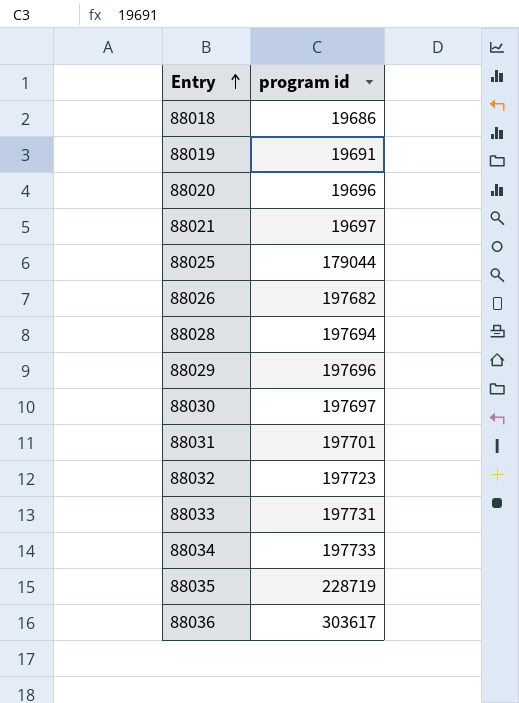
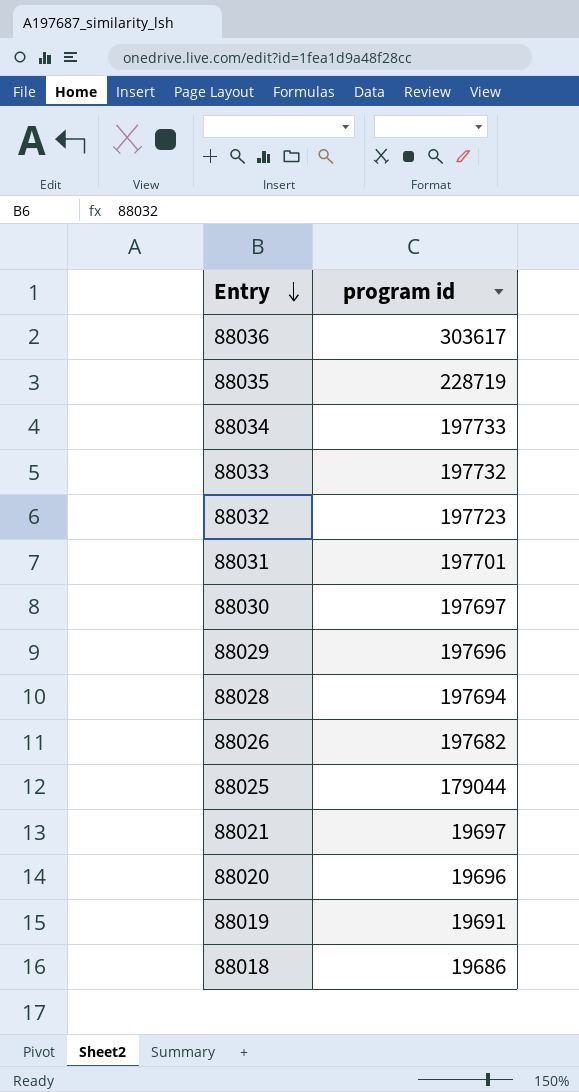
row order: Entry ascending -> Entry descending
88033 | program id: 197731 -> 197732

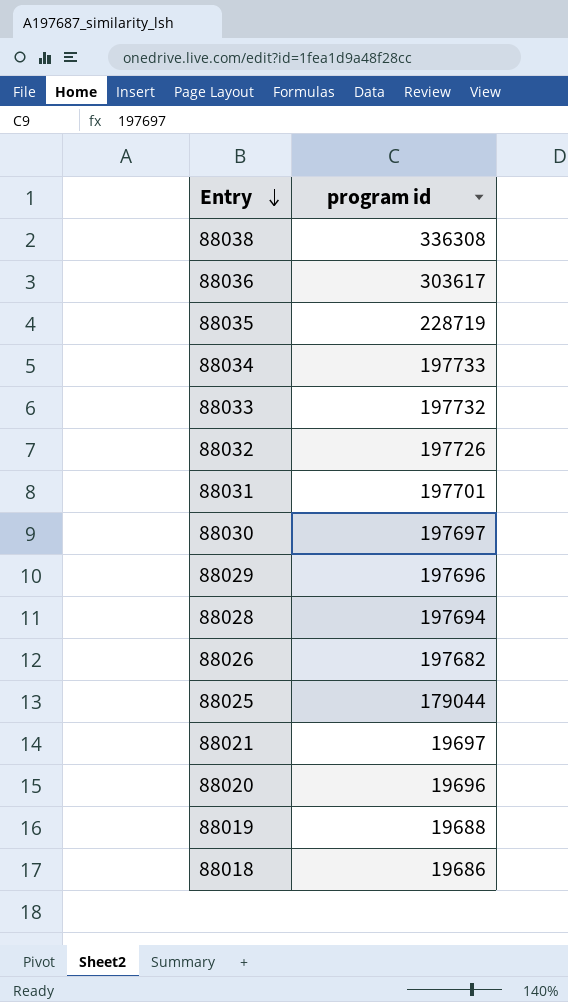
row 88038: none -> 336308
88032 | program id: 197723 -> 197726
88019 | program id: 19691 -> 19688

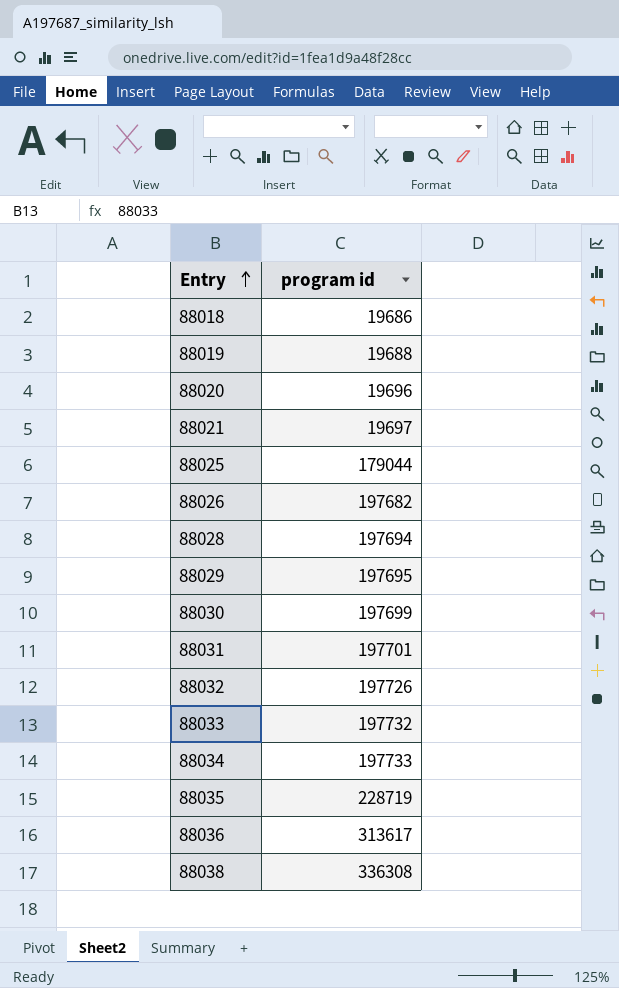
row order: Entry descending -> Entry ascending
88029 | program id: 197696 -> 197695
88030 | program id: 197697 -> 197699
88036 | program id: 303617 -> 313617

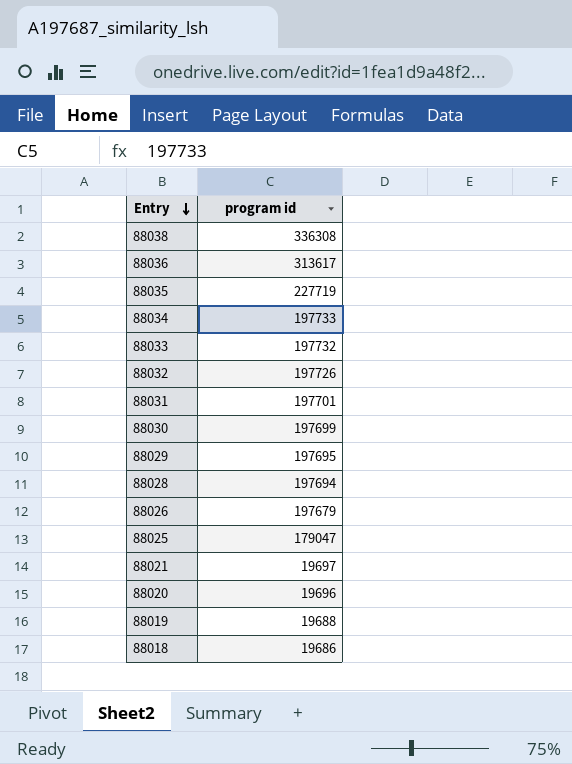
row order: Entry ascending -> Entry descending
88035 | program id: 228719 -> 227719
88026 | program id: 197682 -> 197679
88025 | program id: 179044 -> 179047

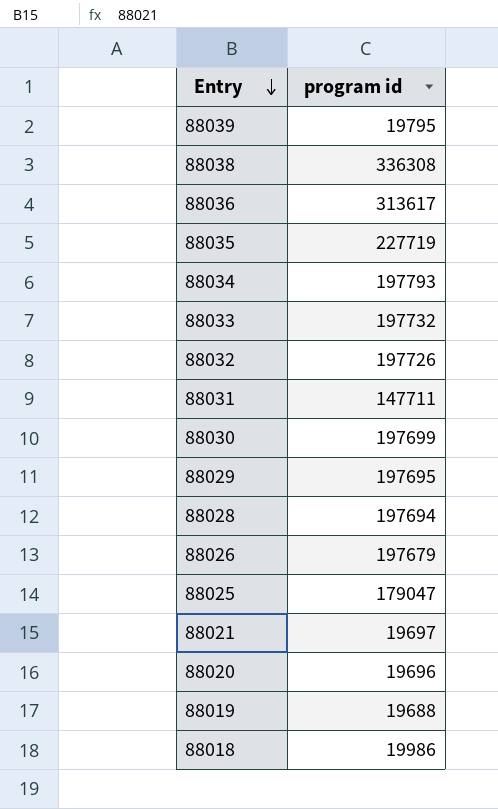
row 88039: none -> 19795
88034 | program id: 197733 -> 197793
88031 | program id: 197701 -> 147711
88018 | program id: 19686 -> 19986

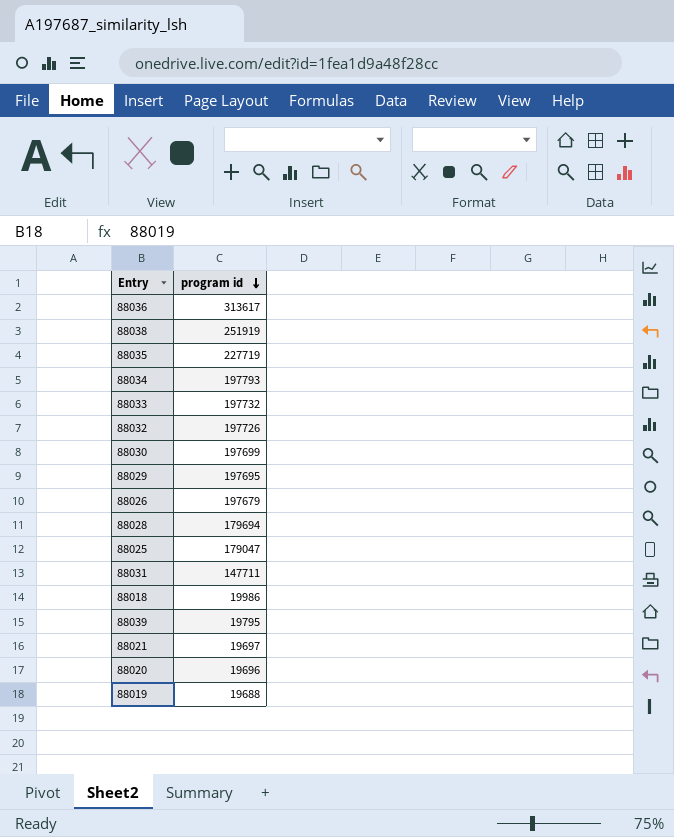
row order: Entry descending -> program id descending
88038 | program id: 336308 -> 251919
88028 | program id: 197694 -> 179694

